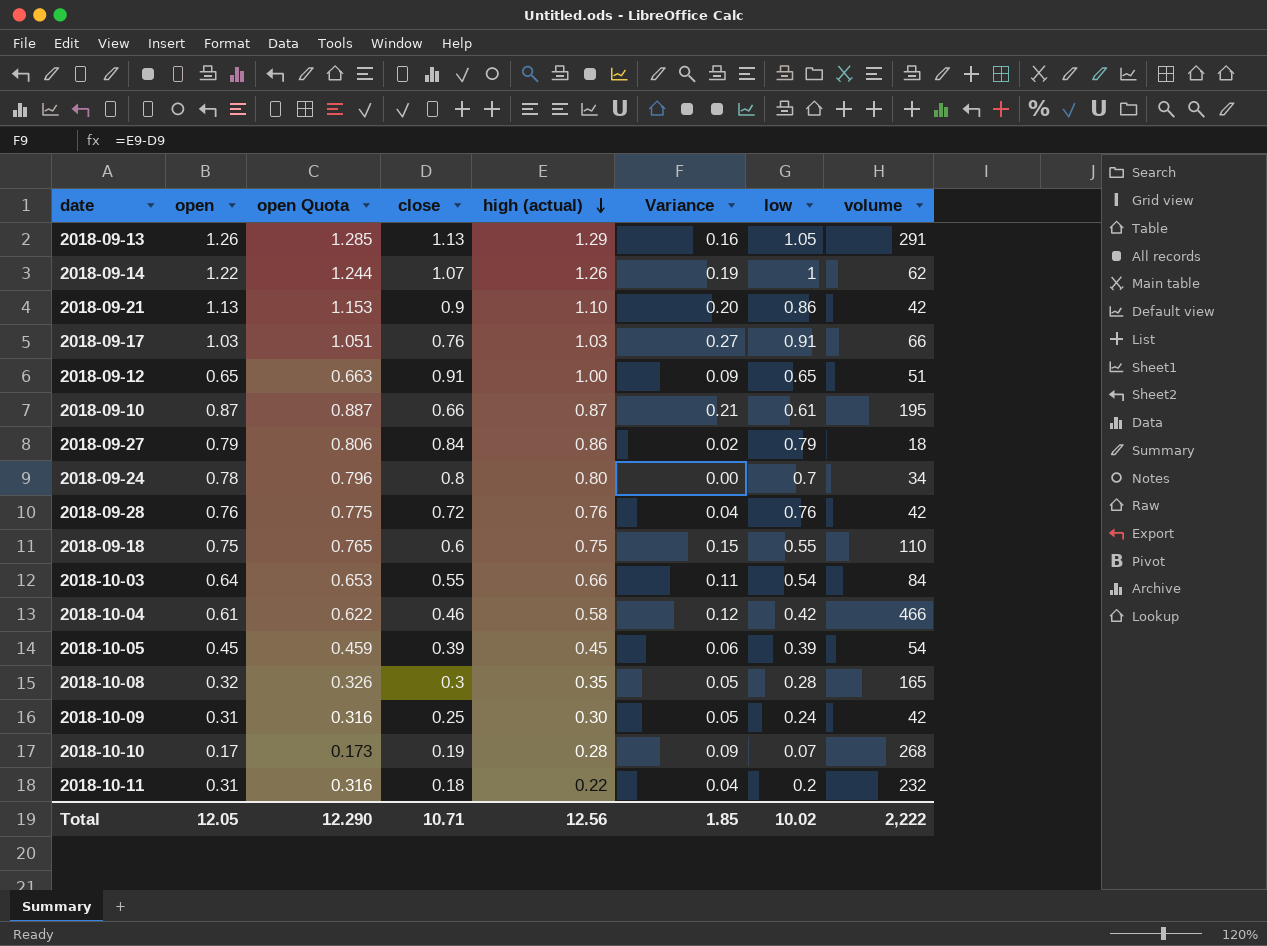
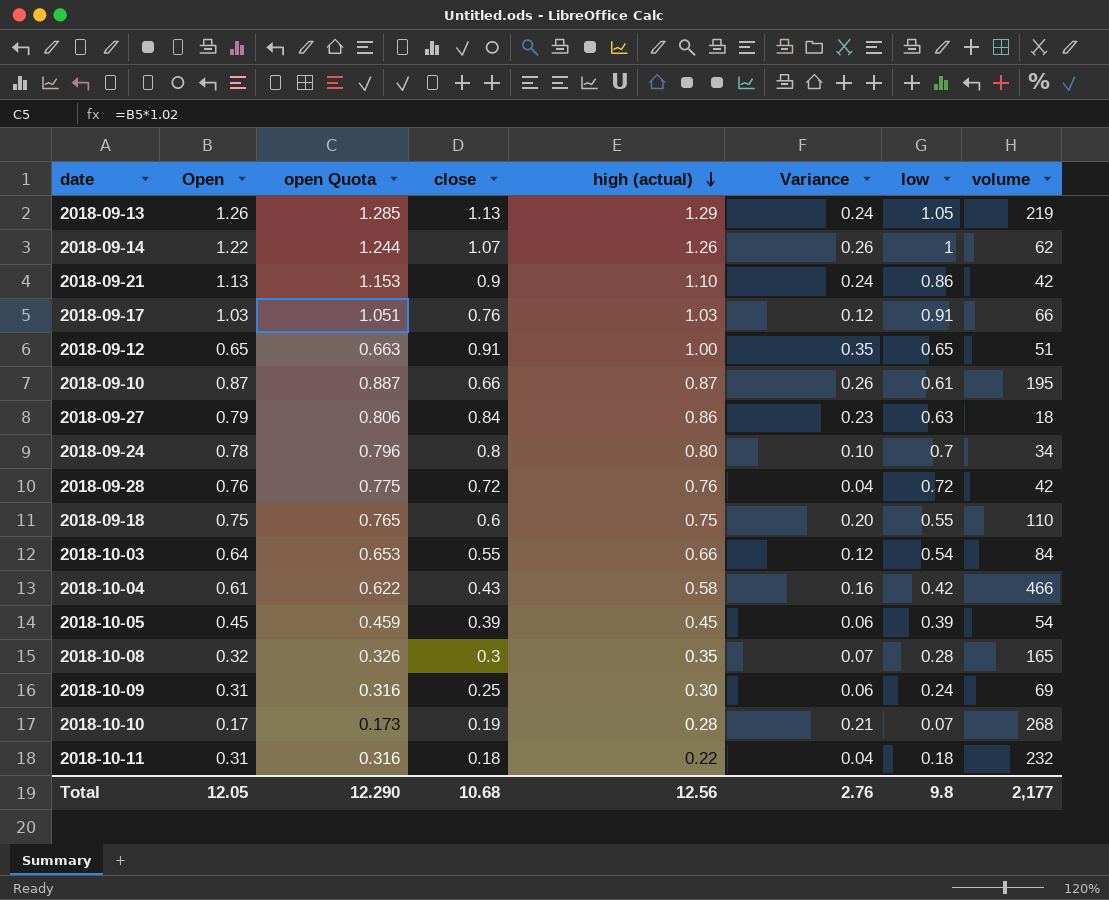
column name: open -> Open
column Variance | formula: [high (actual)] - [close] -> [high (actual)] - [low]
2018-09-13 | volume: 291 -> 219
2018-09-27 | low: 0.79 -> 0.63
2018-09-28 | low: 0.76 -> 0.72
2018-10-04 | close: 0.46 -> 0.43
2018-10-09 | volume: 42 -> 69
2018-10-11 | low: 0.2 -> 0.18
Total | close: 10.71 -> 10.68
Total | Variance: 1.85 -> 2.76
Total | low: 10.02 -> 9.8
Total | volume: 2,222 -> 2,177

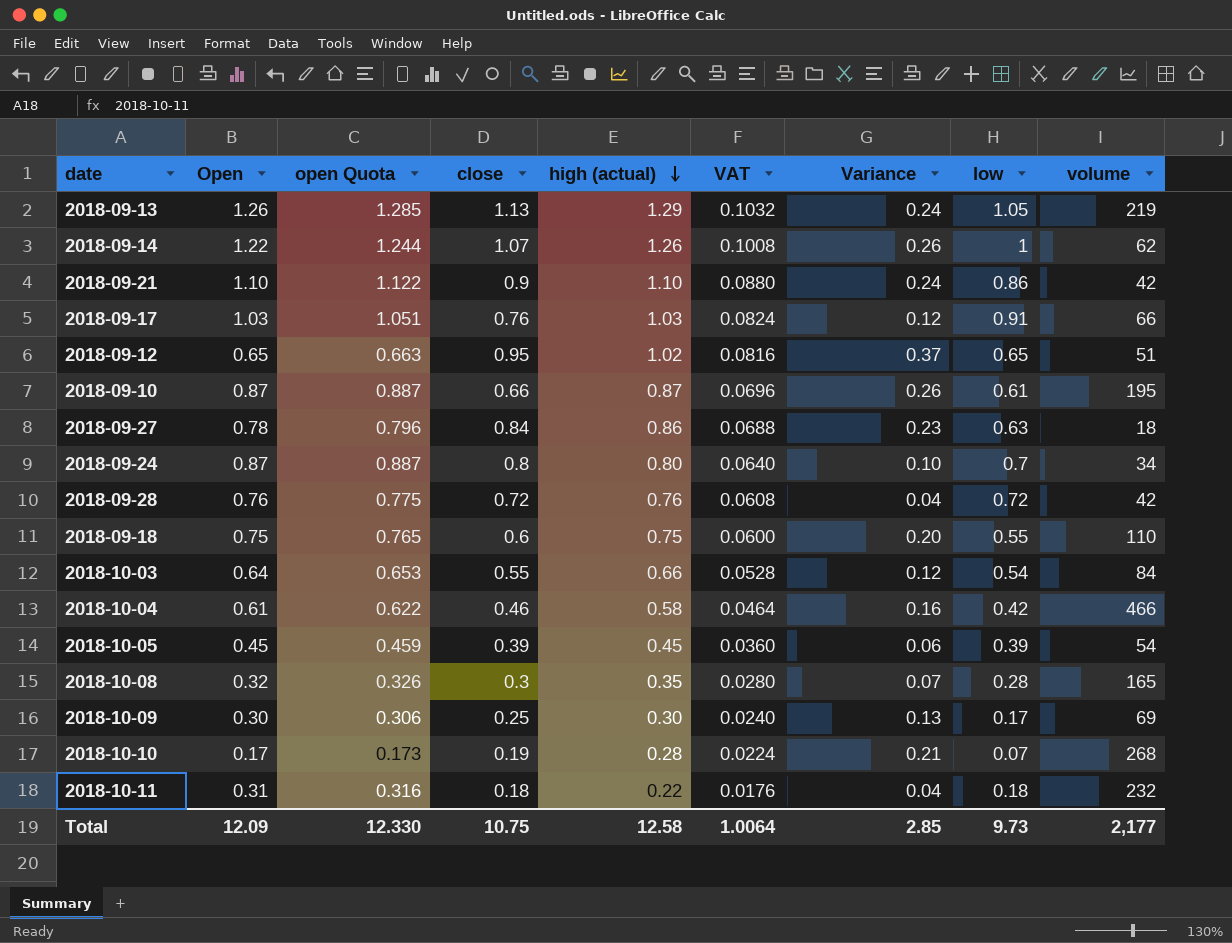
column VAT | formula: none -> [high (actual)] * 0.08
2018-09-21 | Open: 1.13 -> 1.10
2018-09-21 | open Quota: 1.153 -> 1.122
2018-09-12 | close: 0.91 -> 0.95
2018-09-12 | high (actual): 1.00 -> 1.02
2018-09-12 | Variance: 0.35 -> 0.37
2018-09-27 | Open: 0.79 -> 0.78
2018-09-27 | open Quota: 0.806 -> 0.796
2018-09-24 | Open: 0.78 -> 0.87
2018-09-24 | open Quota: 0.796 -> 0.887
2018-10-04 | close: 0.43 -> 0.46
2018-10-09 | Open: 0.31 -> 0.30
2018-10-09 | open Quota: 0.316 -> 0.306
2018-10-09 | Variance: 0.06 -> 0.13
2018-10-09 | low: 0.24 -> 0.17
Total | Open: 12.05 -> 12.09
Total | open Quota: 12.290 -> 12.330
Total | close: 10.68 -> 10.75
Total | high (actual): 12.56 -> 12.58
Total | Variance: 2.76 -> 2.85
Total | low: 9.8 -> 9.73

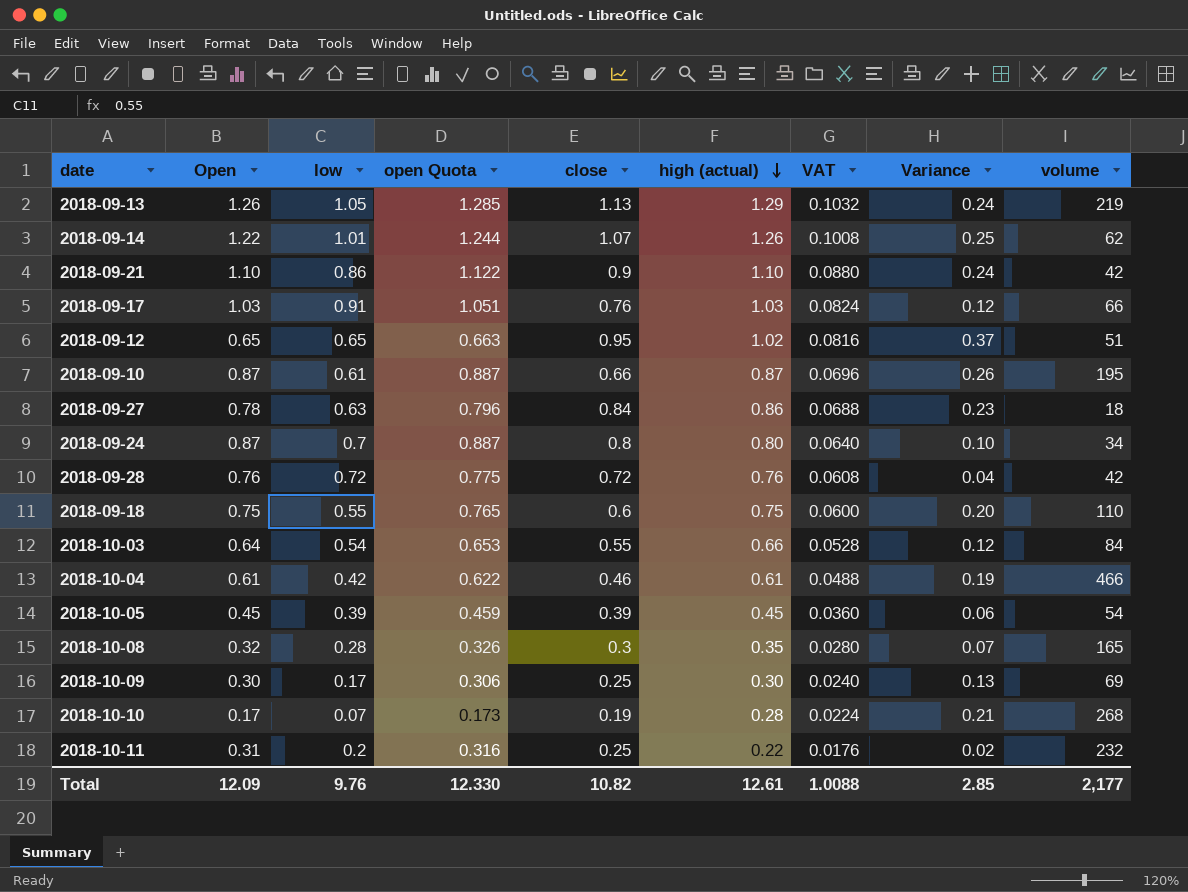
column low | position: 8 -> 3
2018-09-14 | low: 1 -> 1.01
2018-09-14 | Variance: 0.26 -> 0.25
2018-10-04 | high (actual): 0.58 -> 0.61
2018-10-04 | VAT: 0.0464 -> 0.0488
2018-10-04 | Variance: 0.16 -> 0.19
2018-10-11 | low: 0.18 -> 0.2
2018-10-11 | close: 0.18 -> 0.25
2018-10-11 | Variance: 0.04 -> 0.02
Total | low: 9.73 -> 9.76
Total | close: 10.75 -> 10.82
Total | high (actual): 12.58 -> 12.61
Total | VAT: 1.0064 -> 1.0088

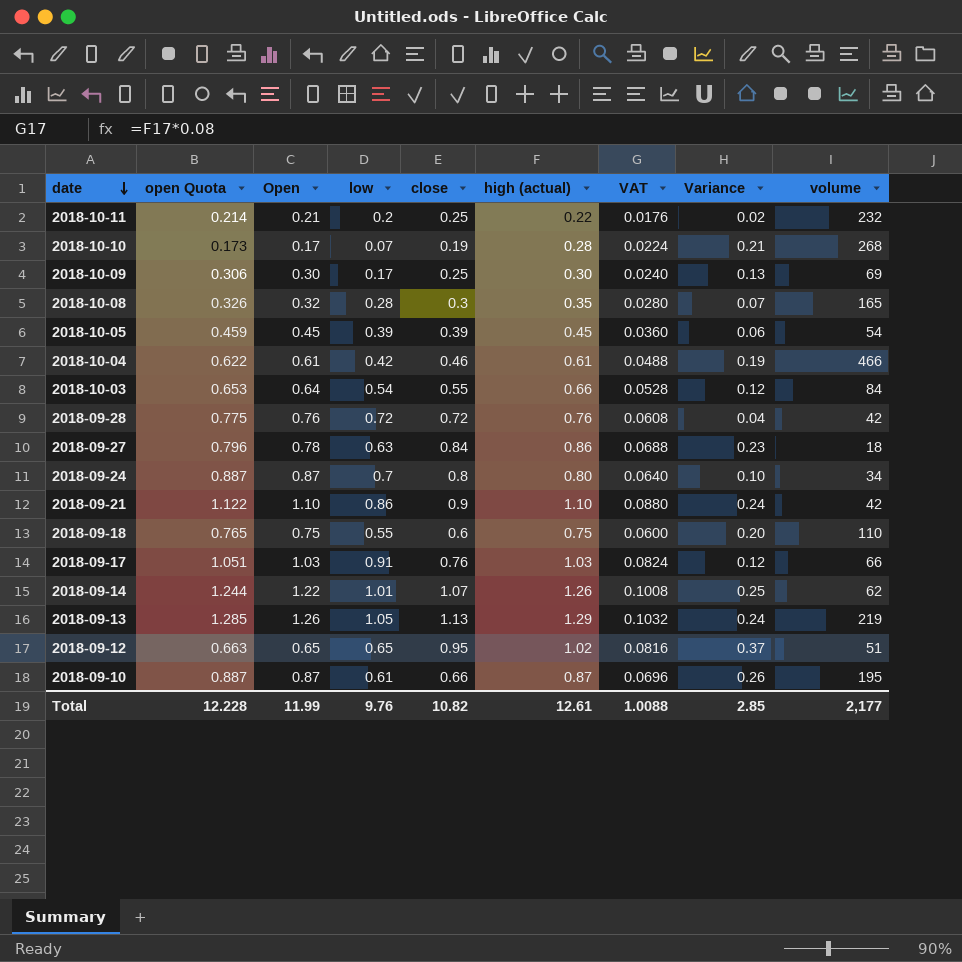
row order: high (actual) descending -> date descending
column open Quota | position: 4 -> 2
2018-10-11 | open Quota: 0.316 -> 0.214
2018-10-11 | Open: 0.31 -> 0.21
Total | open Quota: 12.330 -> 12.228
Total | Open: 12.09 -> 11.99

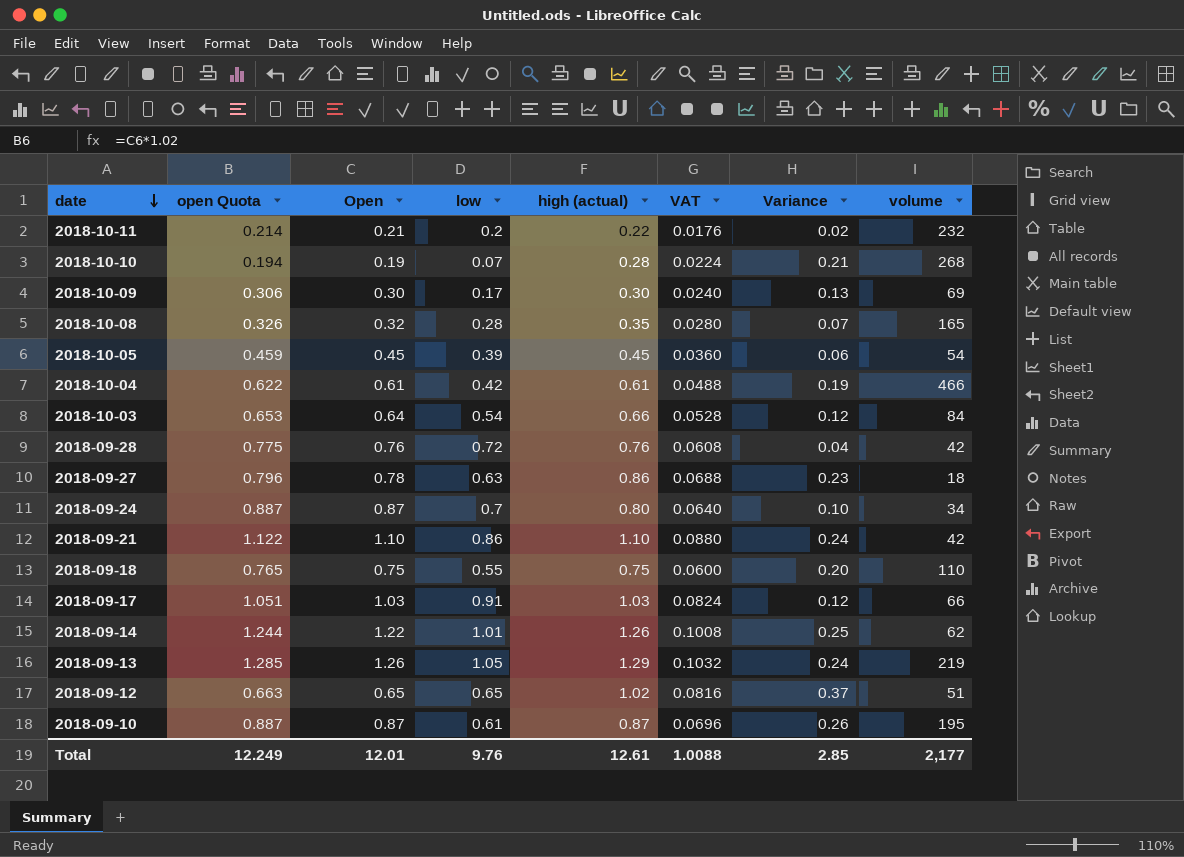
column close | position: 5 -> none
2018-10-10 | open Quota: 0.173 -> 0.194
2018-10-10 | Open: 0.17 -> 0.19
Total | open Quota: 12.228 -> 12.249
Total | Open: 11.99 -> 12.01

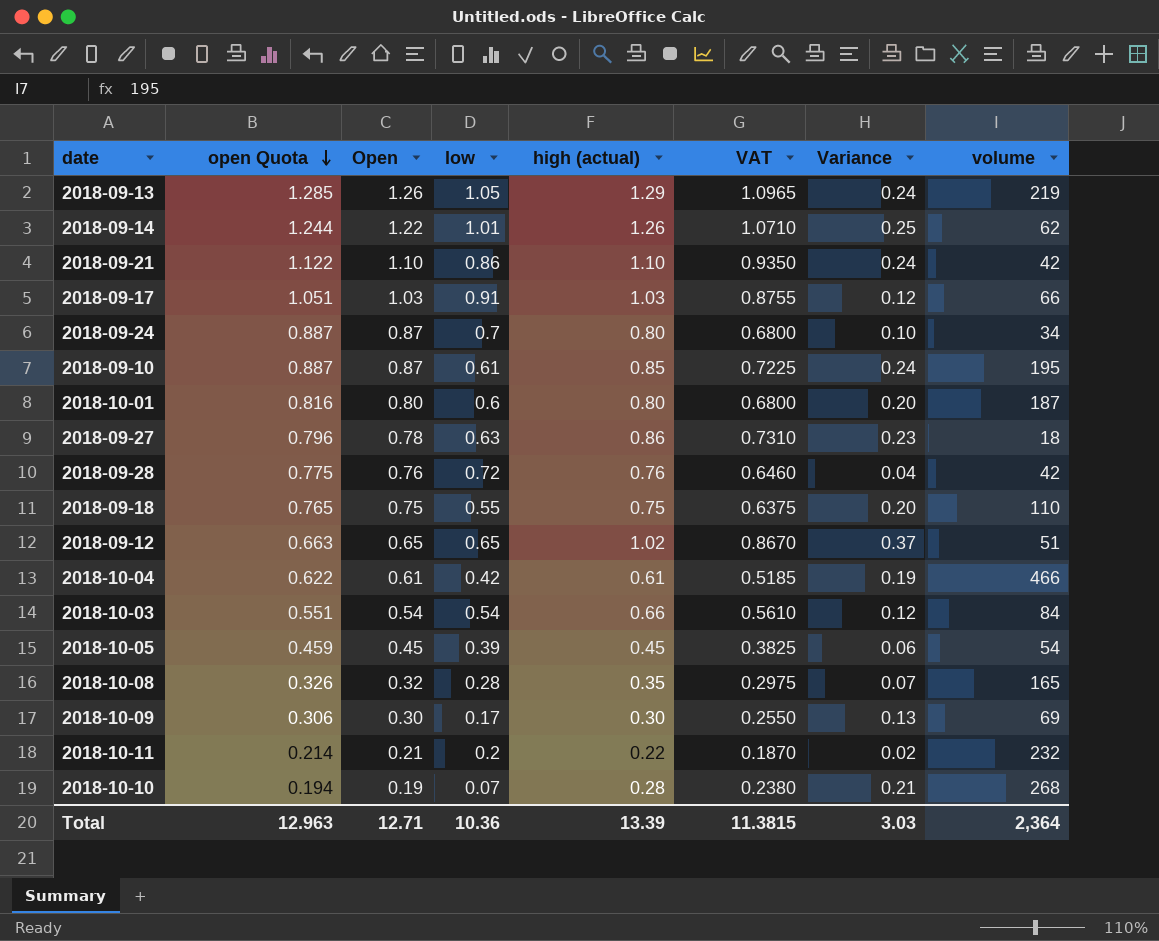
row order: date descending -> open Quota descending
column VAT | formula: [high (actual)] * 0.08 -> [high (actual)] * 0.85
2018-09-10 | high (actual): 0.87 -> 0.85
2018-09-10 | Variance: 0.26 -> 0.24
row 2018-10-01: none -> 0.816 | 0.80 | 0.6 | 0.80 | 0.6800 | 0.20 | 187
2018-10-03 | open Quota: 0.653 -> 0.551
2018-10-03 | Open: 0.64 -> 0.54
Total | open Quota: 12.249 -> 12.963
Total | Open: 12.01 -> 12.71
Total | low: 9.76 -> 10.36
Total | high (actual): 12.61 -> 13.39
Total | VAT: 1.0088 -> 11.3815
Total | Variance: 2.85 -> 3.03
Total | volume: 2,177 -> 2,364

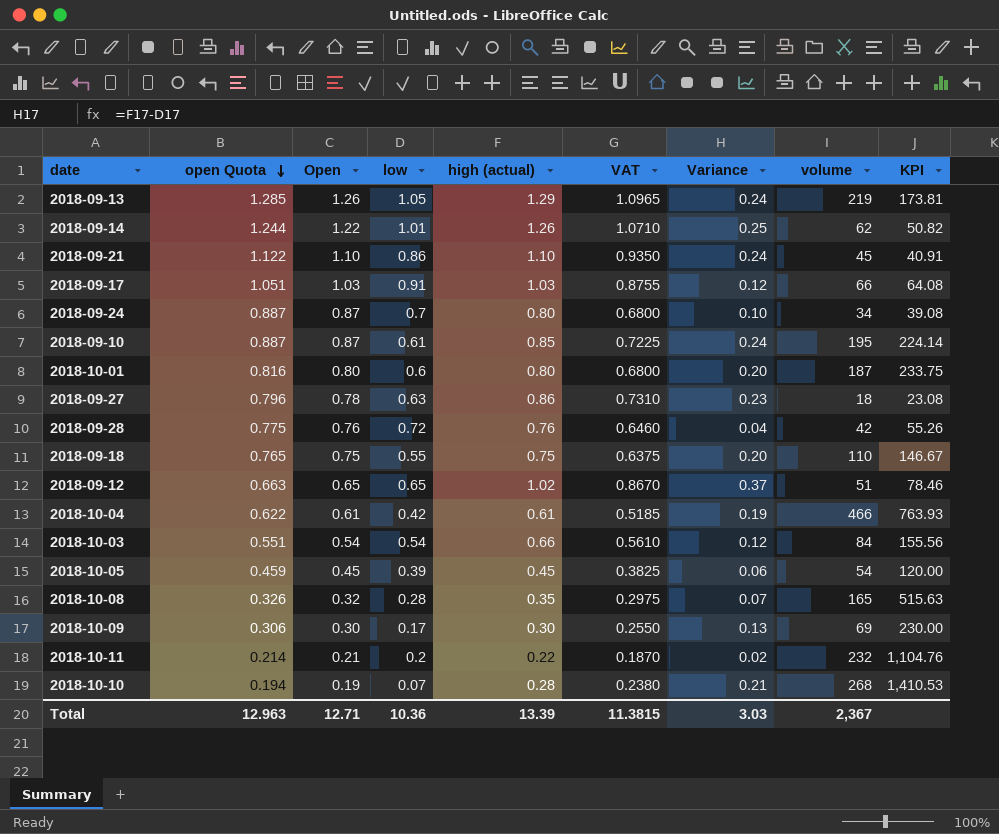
column KPI | formula: none -> [volume] / [Open]
2018-09-21 | volume: 42 -> 45
Total | volume: 2,364 -> 2,367

